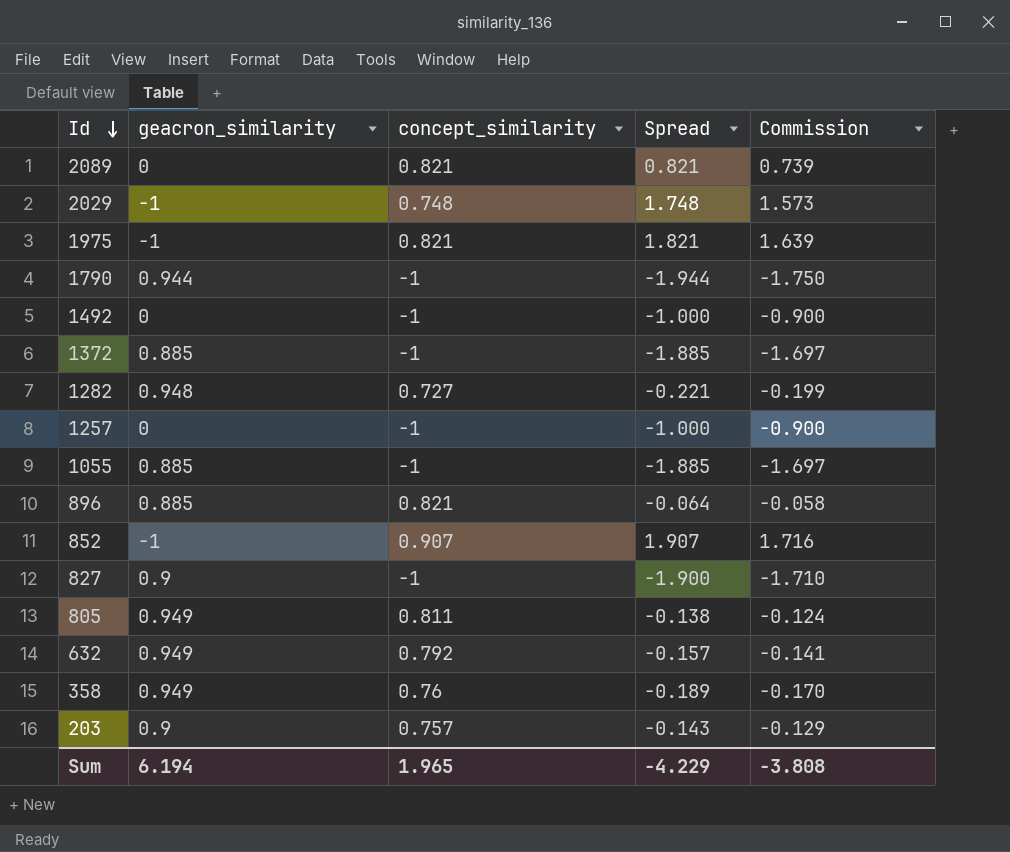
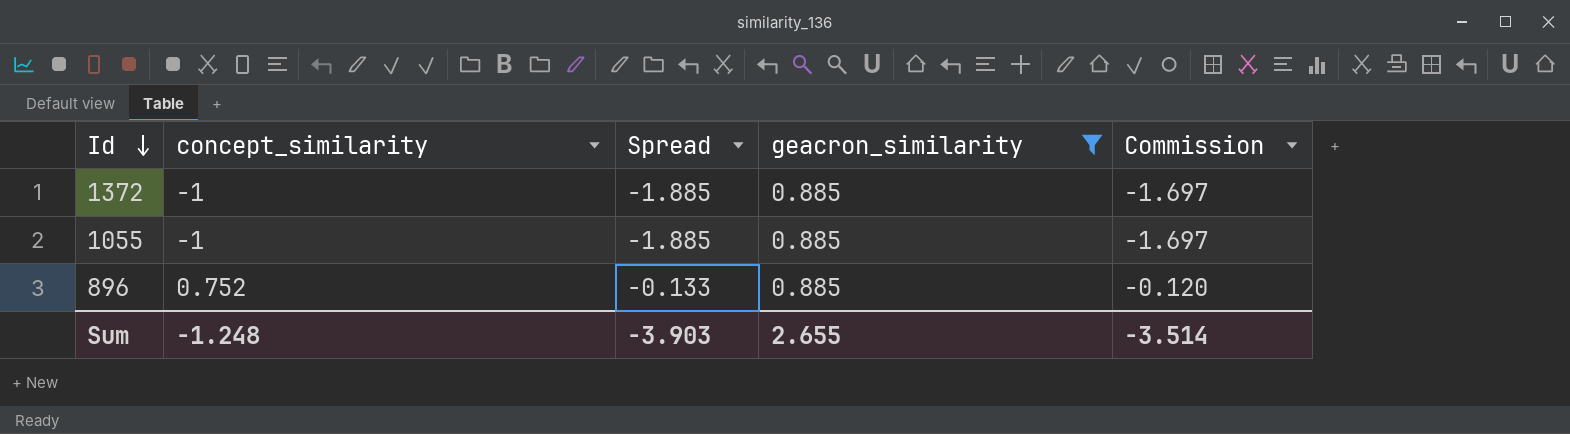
filter: none -> geacron_similarity = 0.885
column geacron_similarity | position: 2 -> 4
896 | concept_similarity: 0.821 -> 0.752
896 | Spread: -0.064 -> -0.133
896 | Commission: -0.058 -> -0.120
Sum | concept_similarity: 1.965 -> -1.248
Sum | Spread: -4.229 -> -3.903
Sum | geacron_similarity: 6.194 -> 2.655
Sum | Commission: -3.808 -> -3.514

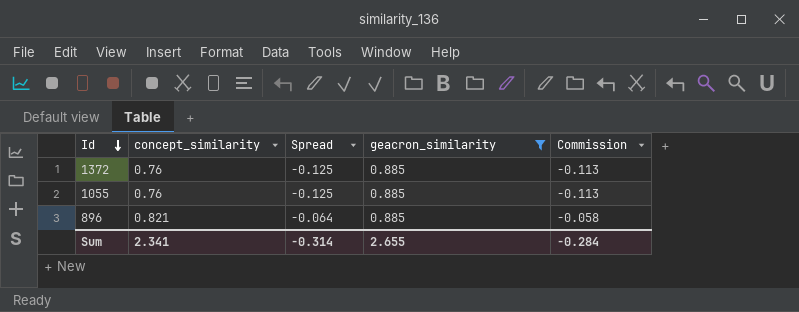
1372 | concept_similarity: -1 -> 0.76
1372 | Spread: -1.885 -> -0.125
1372 | Commission: -1.697 -> -0.113
1055 | concept_similarity: -1 -> 0.76
1055 | Spread: -1.885 -> -0.125
1055 | Commission: -1.697 -> -0.113
896 | concept_similarity: 0.752 -> 0.821
896 | Spread: -0.133 -> -0.064
896 | Commission: -0.120 -> -0.058
Sum | concept_similarity: -1.248 -> 2.341
Sum | Spread: -3.903 -> -0.314
Sum | Commission: -3.514 -> -0.284

